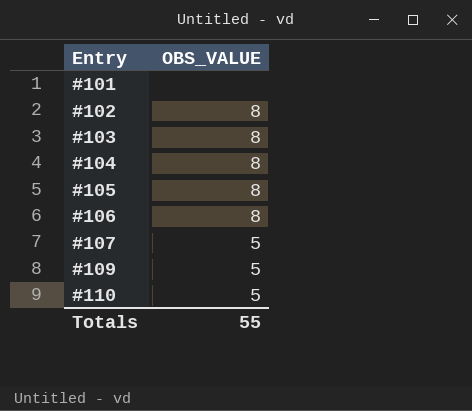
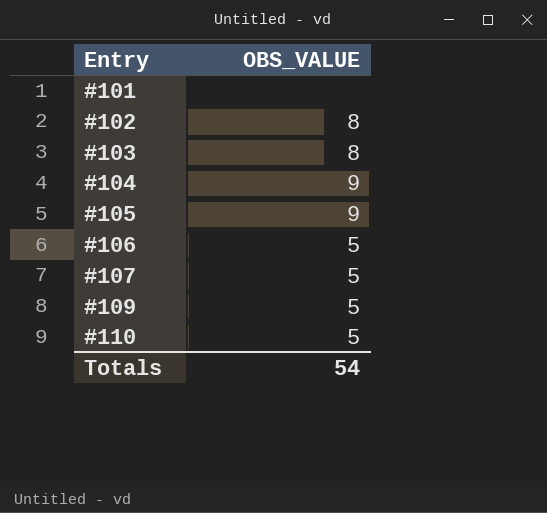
#104 | OBS_VALUE: 8 -> 9
#105 | OBS_VALUE: 8 -> 9
#106 | OBS_VALUE: 8 -> 5
Totals | OBS_VALUE: 55 -> 54

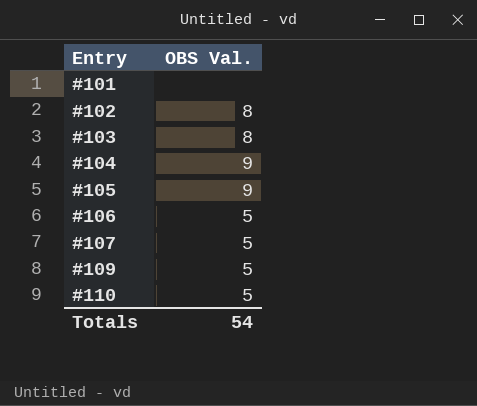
column name: OBS_VALUE -> OBS Val.

